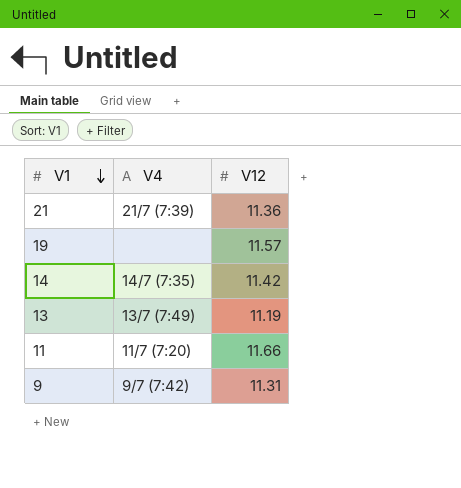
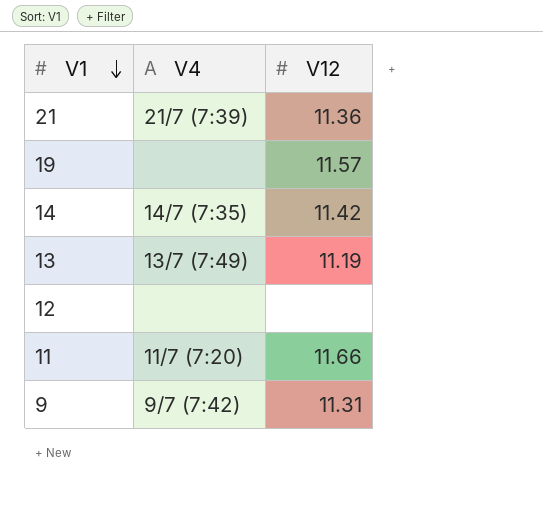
row 12: none -> none | none

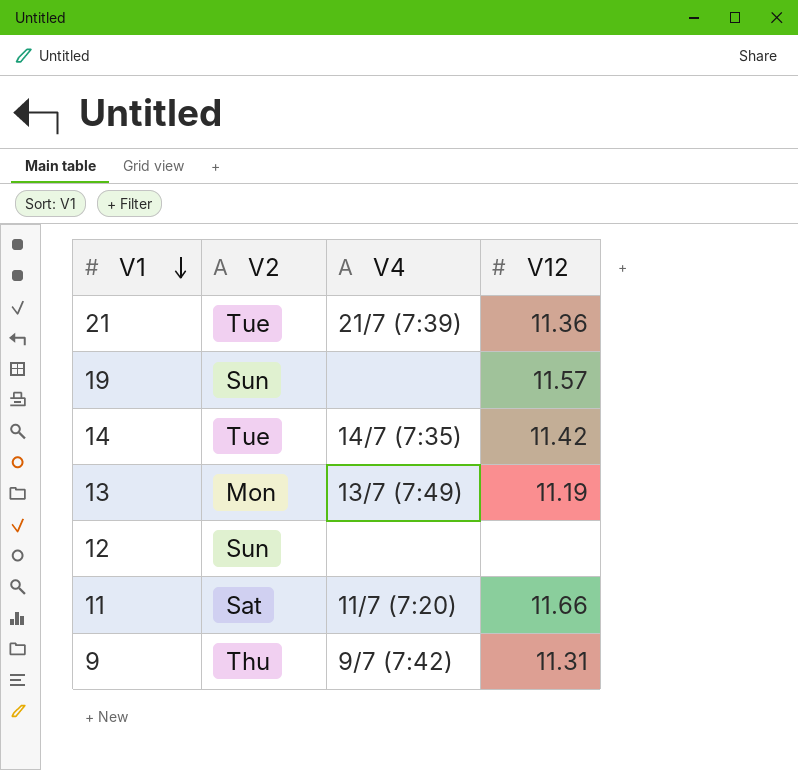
column V2 | position: none -> 2

